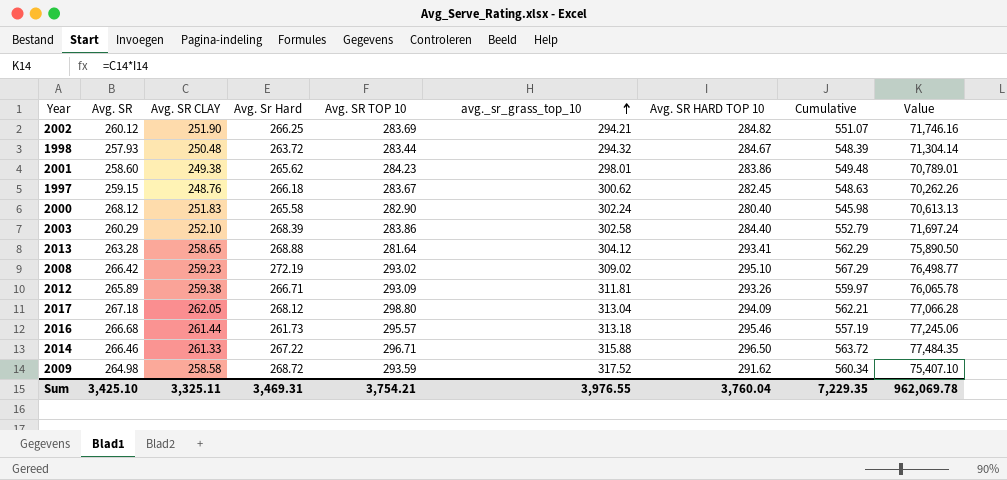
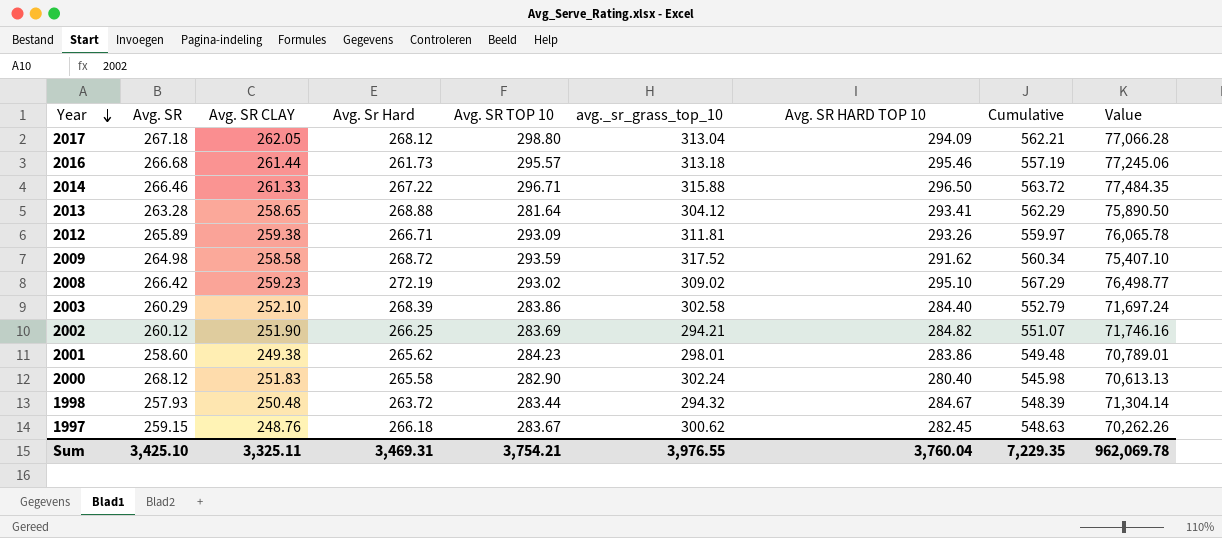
row order: avg._sr_grass_top_10 ascending -> Year descending

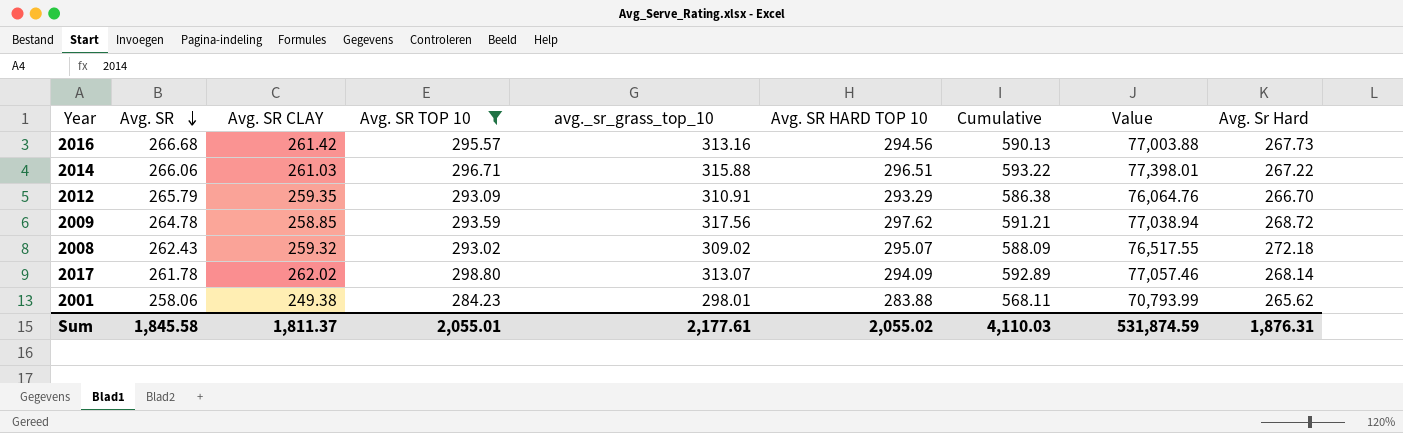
filter: none -> Avg. SR TOP 10 >= 284.23
row order: Year descending -> Avg. SR descending
column Cumulative | formula: [Avg. Sr Hard] + [Avg. SR HARD TOP 10] -> [Avg. SR TOP 10] + [Avg. SR HARD TOP 10]
column Avg. Sr Hard | position: 4 -> 9
2016 | Avg. SR CLAY: 261.44 -> 261.42
2016 | avg._sr_grass_top_10: 313.18 -> 313.16
2016 | Avg. SR HARD TOP 10: 295.46 -> 294.56
2016 | Value: 77,245.06 -> 77,003.88
2016 | Avg. Sr Hard: 261.73 -> 267.73
2014 | Avg. SR: 266.46 -> 266.06
2014 | Avg. SR CLAY: 261.33 -> 261.03
2014 | Avg. SR HARD TOP 10: 296.50 -> 296.51
2014 | Value: 77,484.35 -> 77,398.01
2012 | Avg. SR: 265.89 -> 265.79
2012 | Avg. SR CLAY: 259.38 -> 259.35
2012 | avg._sr_grass_top_10: 311.81 -> 310.91
2012 | Avg. SR HARD TOP 10: 293.26 -> 293.29
2012 | Value: 76,065.78 -> 76,064.76
2012 | Avg. Sr Hard: 266.71 -> 266.70
2009 | Avg. SR: 264.98 -> 264.78
2009 | Avg. SR CLAY: 258.58 -> 258.85
2009 | avg._sr_grass_top_10: 317.52 -> 317.56
2009 | Avg. SR HARD TOP 10: 291.62 -> 297.62
2009 | Value: 75,407.10 -> 77,038.94
2008 | Avg. SR: 266.42 -> 262.43
2008 | Avg. SR CLAY: 259.23 -> 259.32
2008 | Avg. SR HARD TOP 10: 295.10 -> 295.07
2008 | Value: 76,498.77 -> 76,517.55
2008 | Avg. Sr Hard: 272.19 -> 272.18
2017 | Avg. SR: 267.18 -> 261.78
2017 | Avg. SR CLAY: 262.05 -> 262.02
2017 | avg._sr_grass_top_10: 313.04 -> 313.07
2017 | Value: 77,066.28 -> 77,057.46
2017 | Avg. Sr Hard: 268.12 -> 268.14
2001 | Avg. SR: 258.60 -> 258.06
2001 | Avg. SR HARD TOP 10: 283.86 -> 283.88
2001 | Value: 70,789.01 -> 70,793.99
Sum | Avg. SR: 3,425.10 -> 1,845.58
Sum | Avg. SR CLAY: 3,325.11 -> 1,811.37
Sum | Avg. SR TOP 10: 3,754.21 -> 2,055.01
Sum | avg._sr_grass_top_10: 3,976.55 -> 2,177.61
Sum | Avg. SR HARD TOP 10: 3,760.04 -> 2,055.02
Sum | Cumulative: 7,229.35 -> 4,110.03
Sum | Value: 962,069.78 -> 531,874.59
Sum | Avg. Sr Hard: 3,469.31 -> 1,876.31

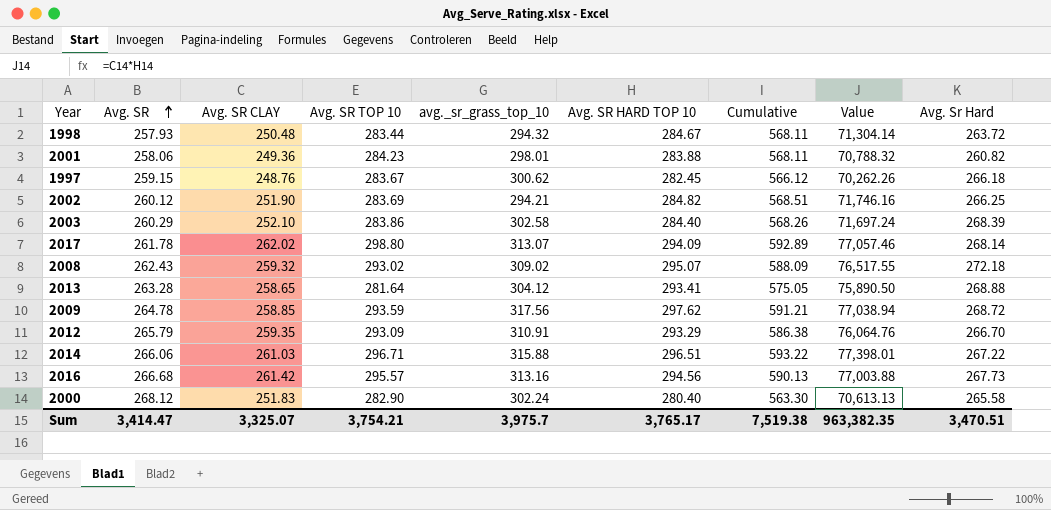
filter: Avg. SR TOP 10 >= 284.23 -> none
row order: Avg. SR descending -> Avg. SR ascending
2001 | Avg. SR CLAY: 249.38 -> 249.36
2001 | Value: 70,793.99 -> 70,788.32
2001 | Avg. Sr Hard: 265.62 -> 260.82
Sum | Avg. SR: 1,845.58 -> 3,414.47
Sum | Avg. SR CLAY: 1,811.37 -> 3,325.07
Sum | Avg. SR TOP 10: 2,055.01 -> 3,754.21
Sum | avg._sr_grass_top_10: 2,177.61 -> 3,975.7
Sum | Avg. SR HARD TOP 10: 2,055.02 -> 3,765.17
Sum | Cumulative: 4,110.03 -> 7,519.38
Sum | Value: 531,874.59 -> 963,382.35
Sum | Avg. Sr Hard: 1,876.31 -> 3,470.51

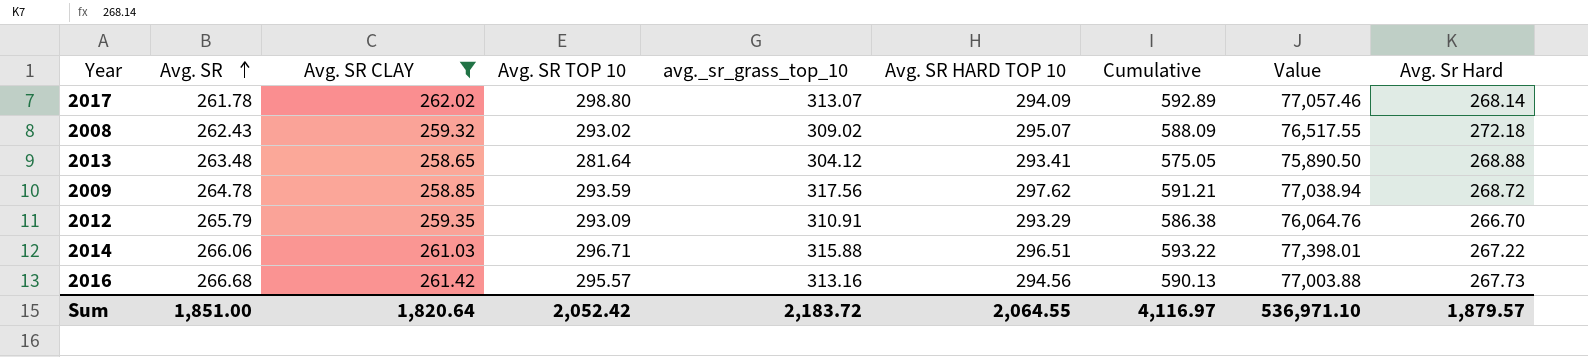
filter: none -> Avg. SR CLAY >= 258.65
2013 | Avg. SR: 263.28 -> 263.48
Sum | Avg. SR: 3,414.47 -> 1,851.00
Sum | Avg. SR CLAY: 3,325.07 -> 1,820.64
Sum | Avg. SR TOP 10: 3,754.21 -> 2,052.42
Sum | avg._sr_grass_top_10: 3,975.7 -> 2,183.72
Sum | Avg. SR HARD TOP 10: 3,765.17 -> 2,064.55
Sum | Cumulative: 7,519.38 -> 4,116.97
Sum | Value: 963,382.35 -> 536,971.10
Sum | Avg. Sr Hard: 3,470.51 -> 1,879.57

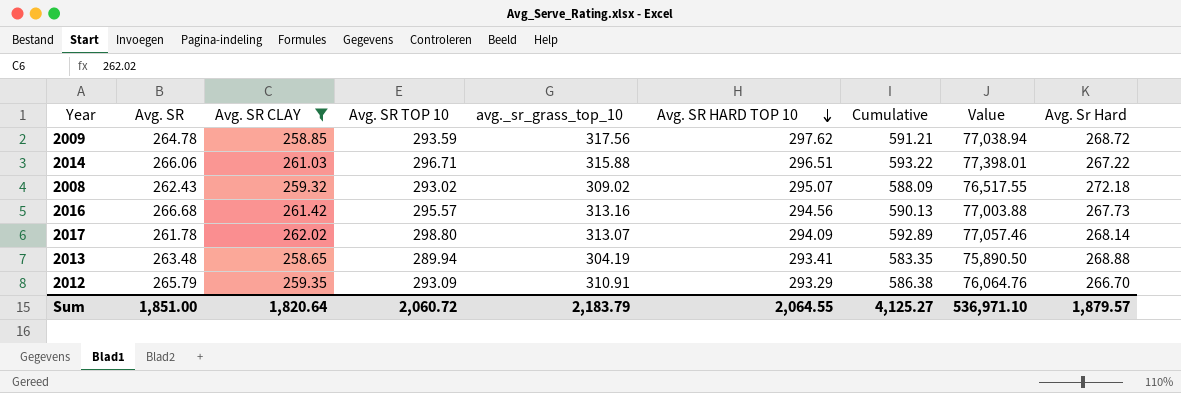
row order: Avg. SR ascending -> Avg. SR HARD TOP 10 descending
2013 | Avg. SR TOP 10: 281.64 -> 289.94
2013 | avg._sr_grass_top_10: 304.12 -> 304.19
2013 | Cumulative: 575.05 -> 583.35
Sum | Avg. SR TOP 10: 2,052.42 -> 2,060.72
Sum | avg._sr_grass_top_10: 2,183.72 -> 2,183.79
Sum | Cumulative: 4,116.97 -> 4,125.27

